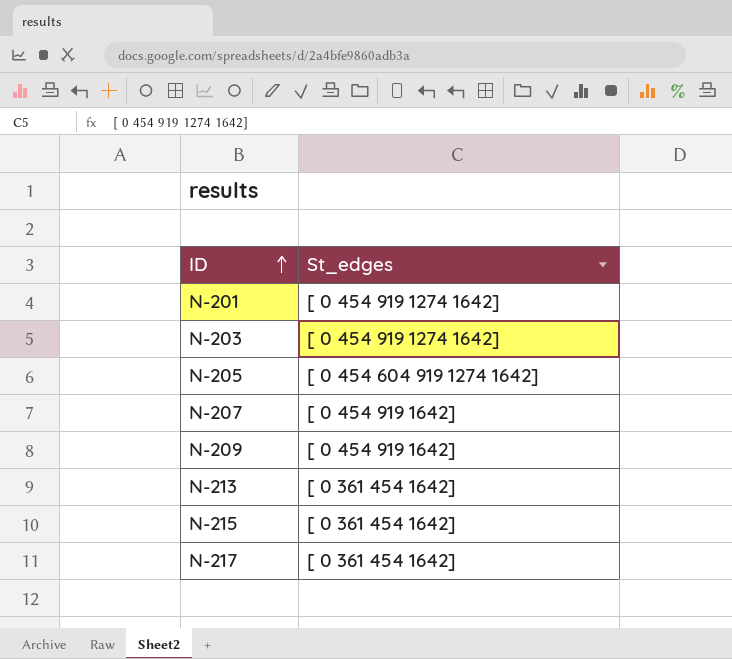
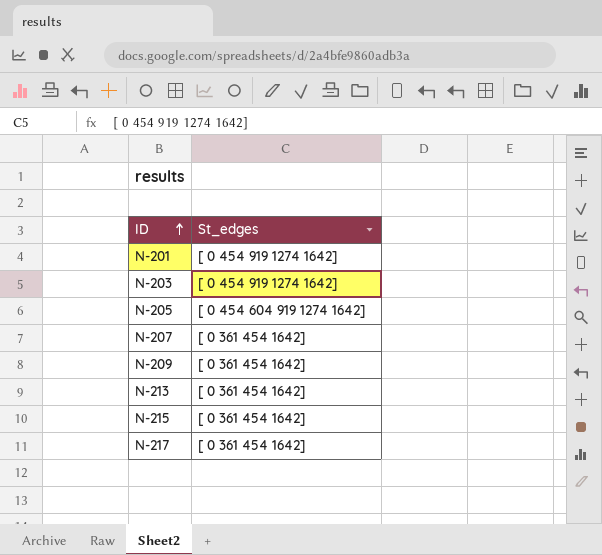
N-207 | St_edges: [ 0 454 919 1642] -> [ 0 361 454 1642]
N-209 | St_edges: [ 0 454 919 1642] -> [ 0 361 454 1642]

